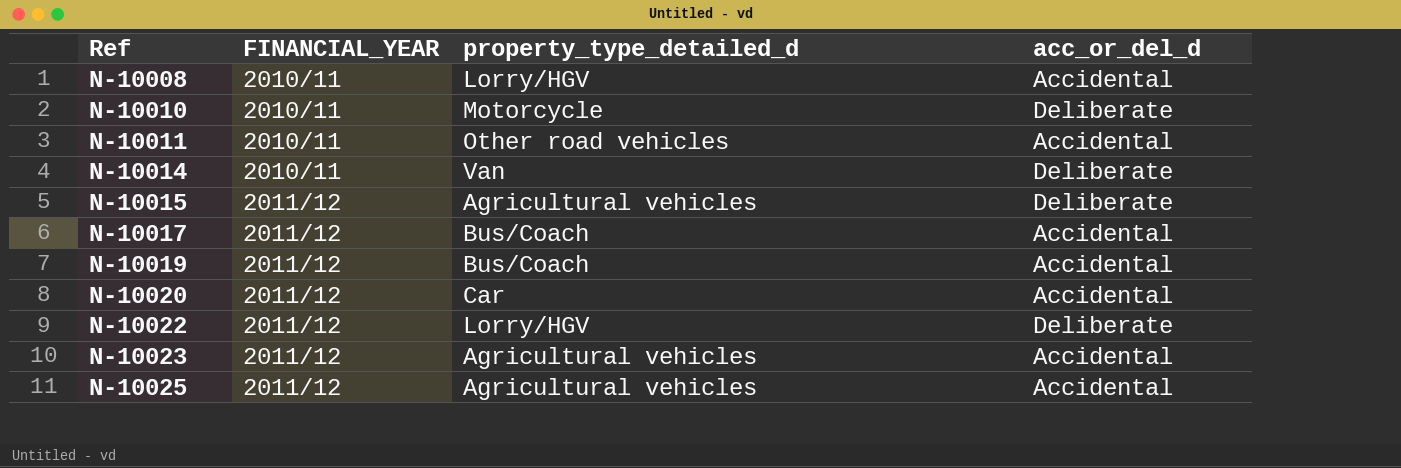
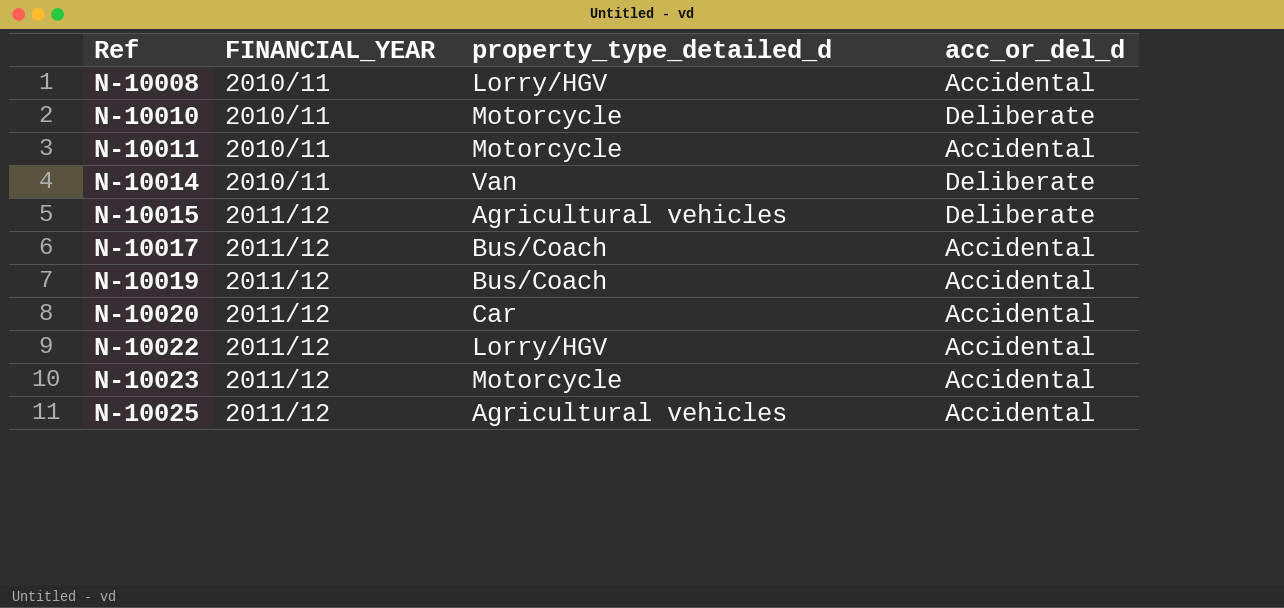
N-10011 | property_type_detailed_d: Other road vehicles -> Motorcycle
N-10022 | acc_or_del_d: Deliberate -> Accidental
N-10023 | property_type_detailed_d: Agricultural vehicles -> Motorcycle

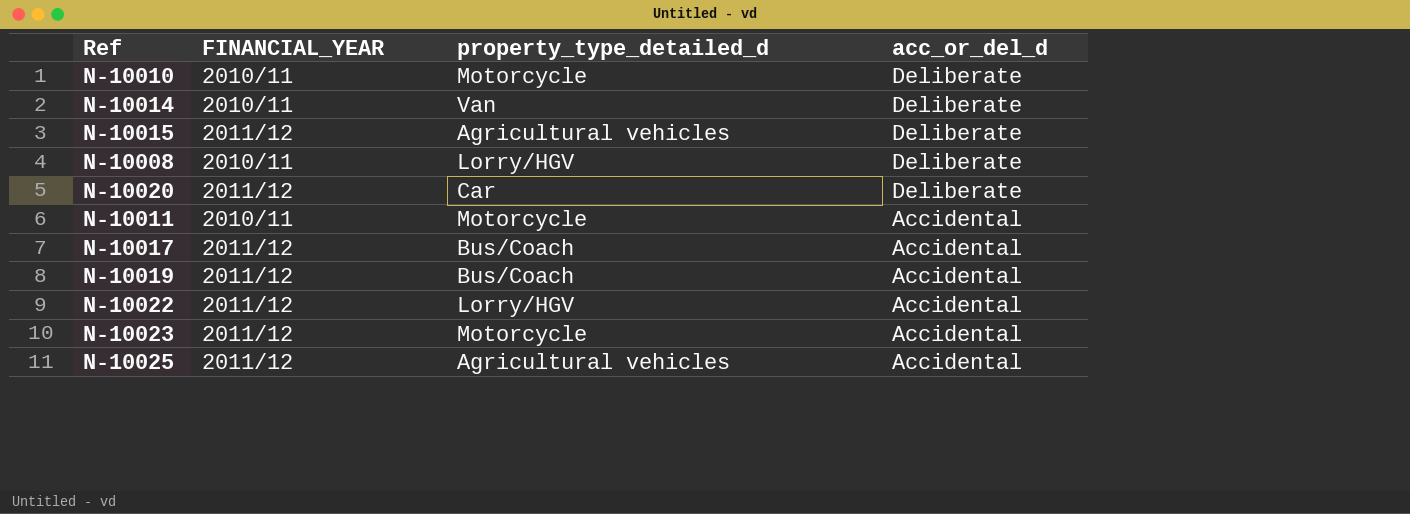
row order: Ref ascending -> acc_or_del_d descending
N-10008 | acc_or_del_d: Accidental -> Deliberate
N-10020 | acc_or_del_d: Accidental -> Deliberate

